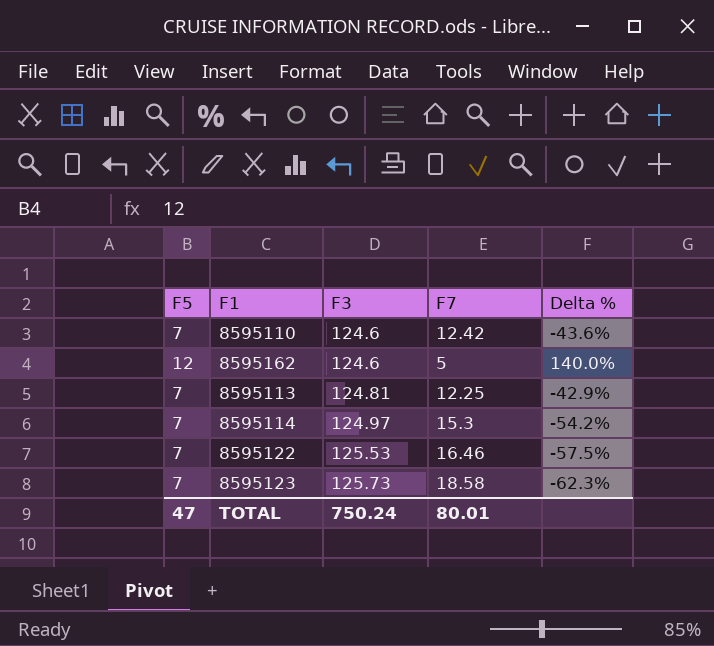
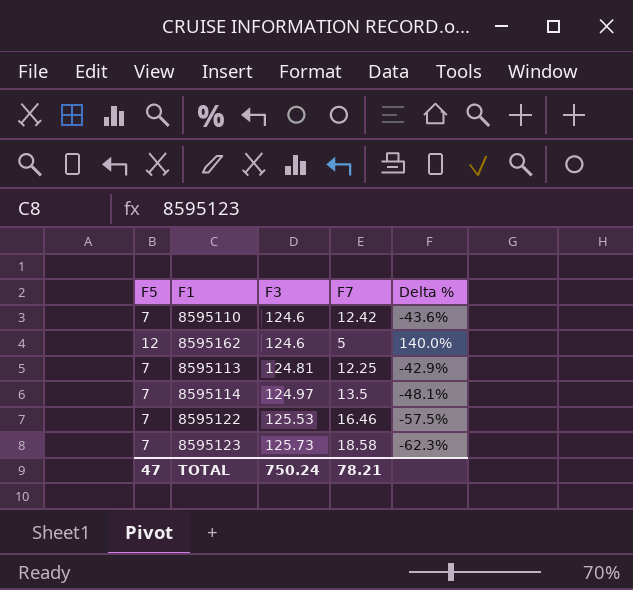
8595114 | F7: 15.3 -> 13.5
8595114 | Delta %: -54.2% -> -48.1%
TOTAL | F7: 80.01 -> 78.21

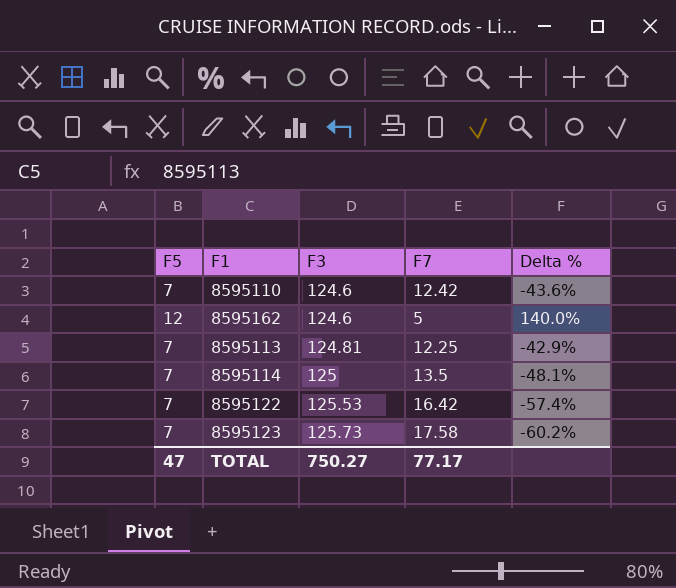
8595114 | F3: 124.97 -> 125
8595122 | F7: 16.46 -> 16.42
8595122 | Delta %: -57.5% -> -57.4%
8595123 | F7: 18.58 -> 17.58
8595123 | Delta %: -62.3% -> -60.2%
TOTAL | F3: 750.24 -> 750.27
TOTAL | F7: 78.21 -> 77.17

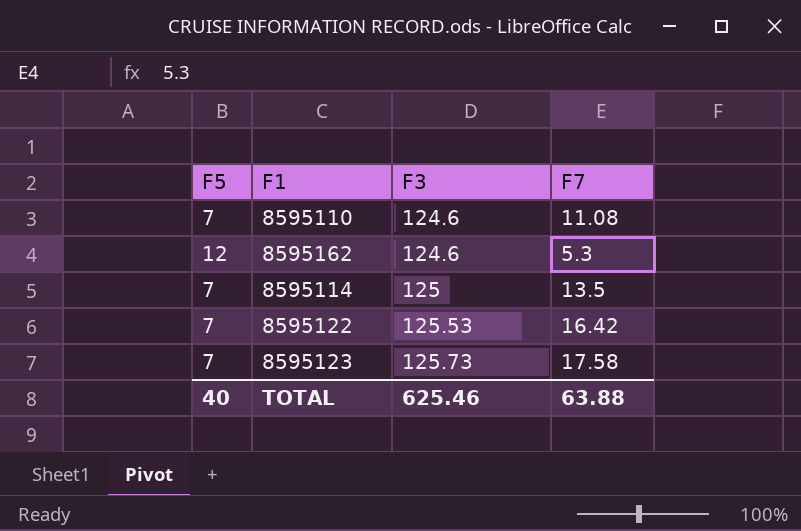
column Delta % | formula: ([F5] - [F7]) / [F7] -> none
row 8595113: 7 | 124.81 | 12.25 | -42.9% -> none
8595110 | F7: 12.42 -> 11.08
8595162 | F7: 5 -> 5.3
TOTAL | F5: 47 -> 40
TOTAL | F3: 750.27 -> 625.46
TOTAL | F7: 77.17 -> 63.88

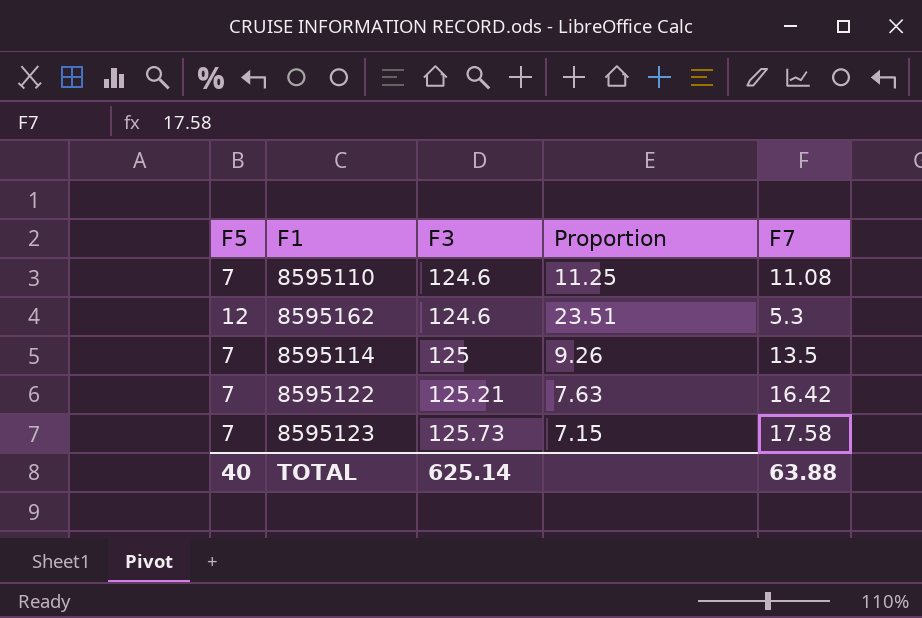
column Proportion | formula: none -> [F3] / [F7]
8595122 | F3: 125.53 -> 125.21
TOTAL | F3: 625.46 -> 625.14

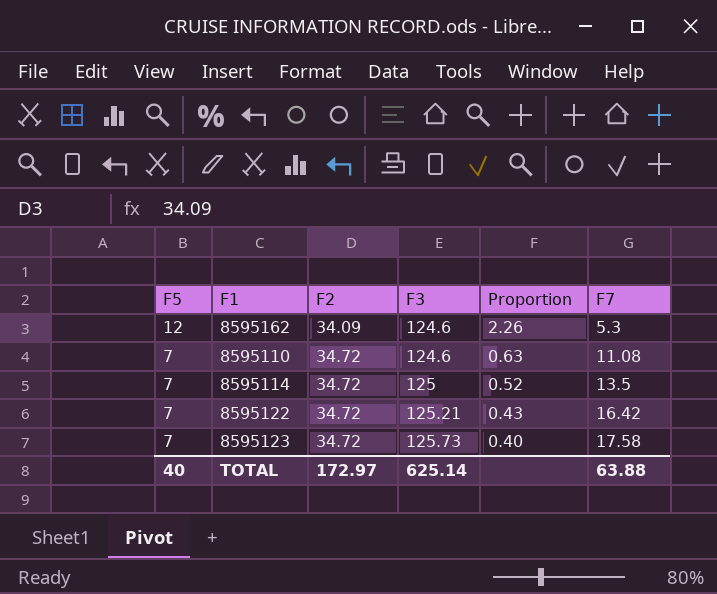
row order: F3 ascending -> F5 descending
column F2 | position: none -> 3
column Proportion | formula: [F3] / [F7] -> [F5] / [F7]

